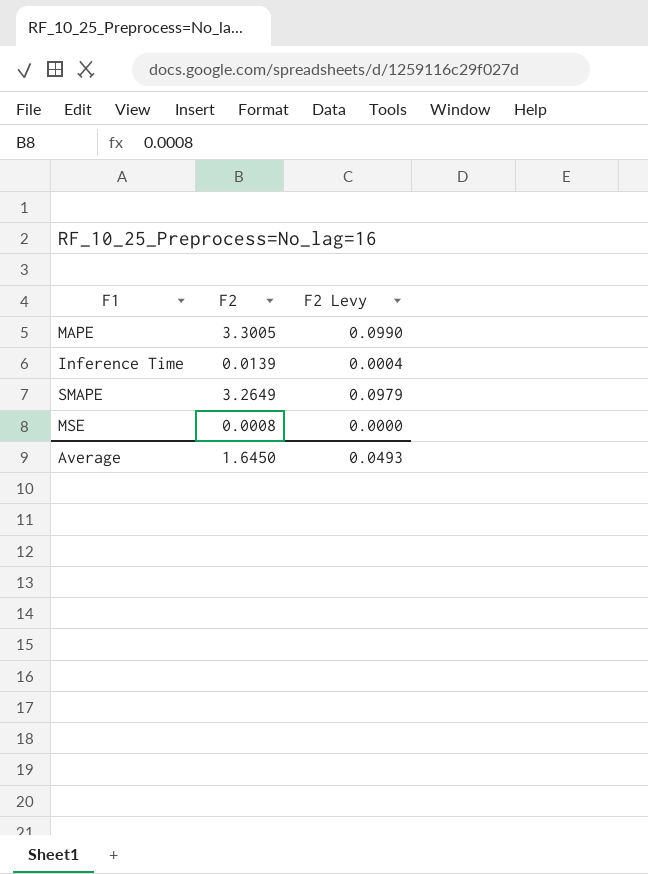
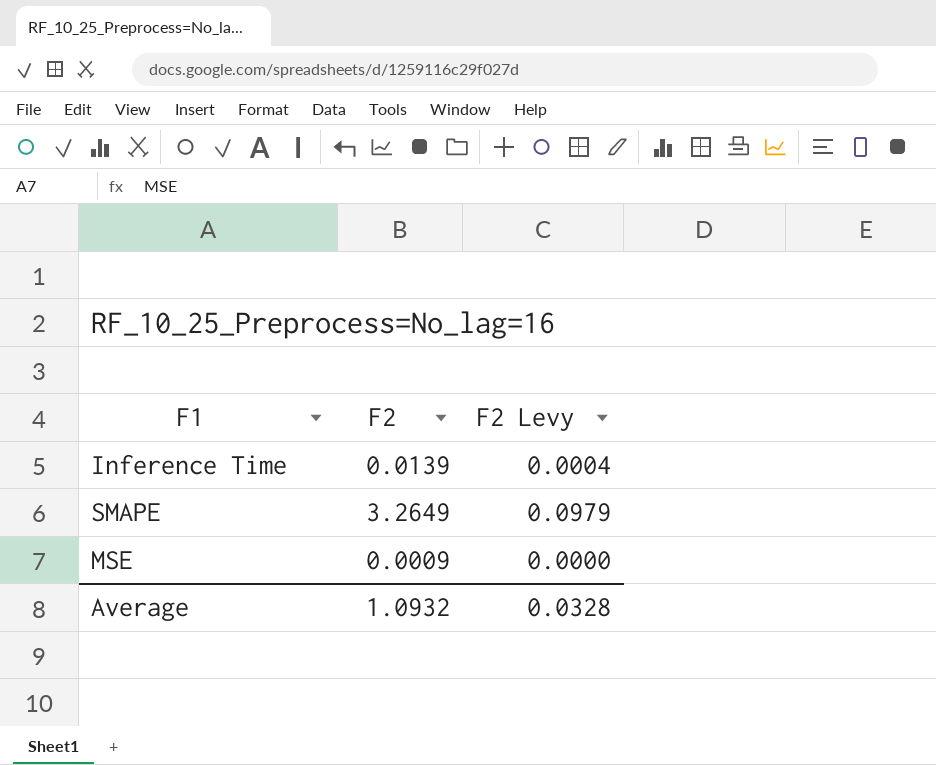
row MAPE: 3.3005 | 0.0990 -> none
MSE | F2: 0.0008 -> 0.0009
Average | F2: 1.6450 -> 1.0932
Average | F2 Levy: 0.0493 -> 0.0328

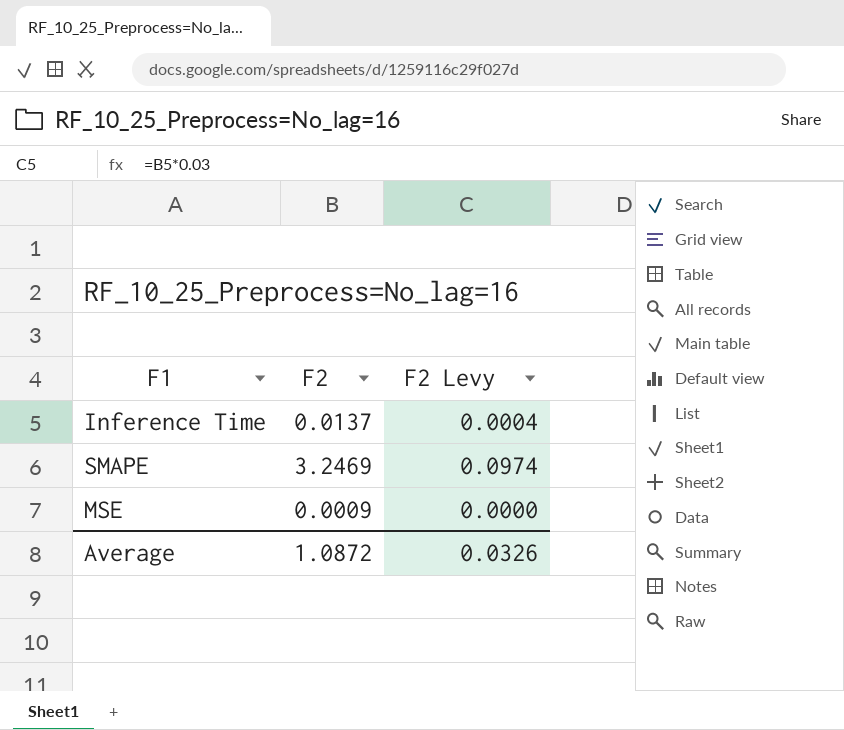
Inference Time | F2: 0.0139 -> 0.0137
SMAPE | F2: 3.2649 -> 3.2469
SMAPE | F2 Levy: 0.0979 -> 0.0974
Average | F2: 1.0932 -> 1.0872
Average | F2 Levy: 0.0328 -> 0.0326

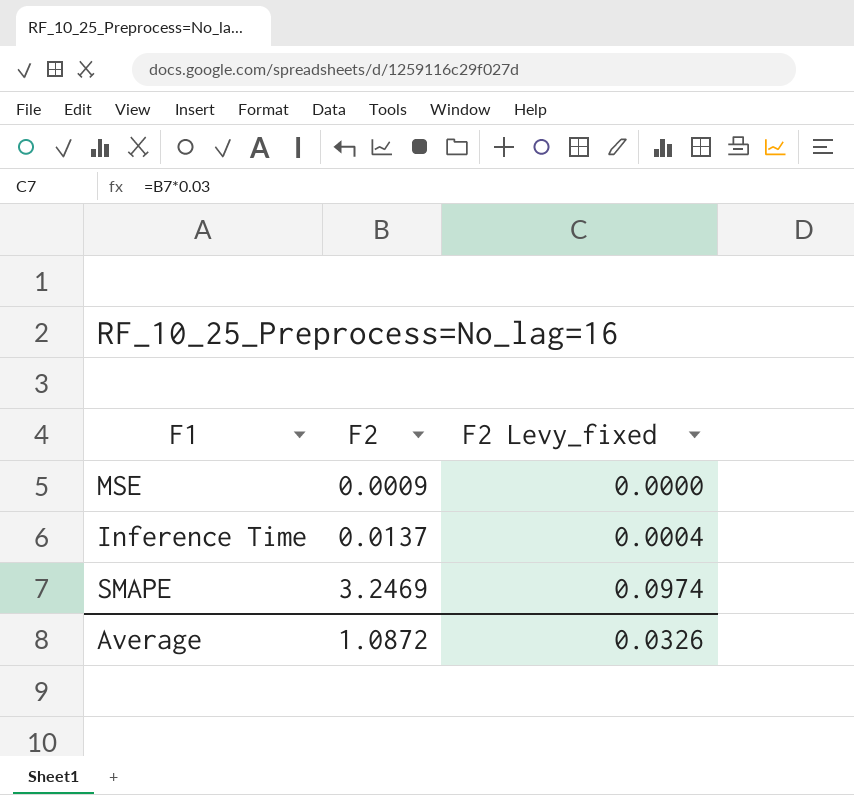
row order: none -> F2 ascending
column name: F2 Levy -> F2 Levy_fixed

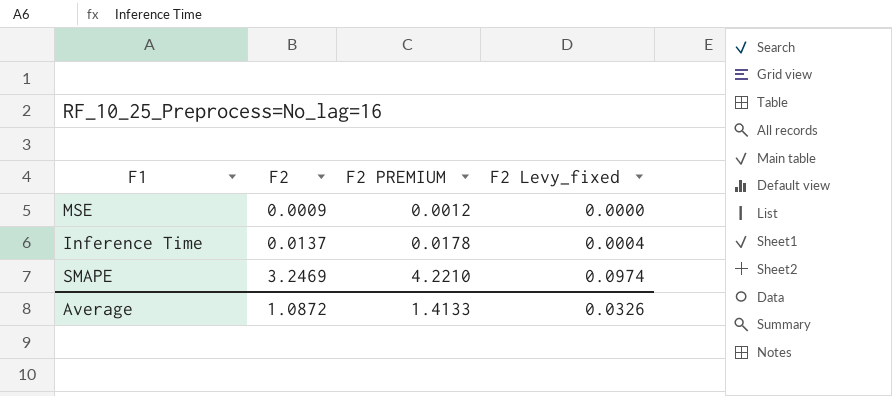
column F2 PREMIUM | formula: none -> [F2] * 1.3

